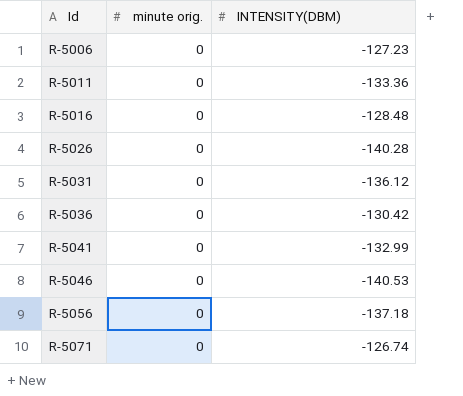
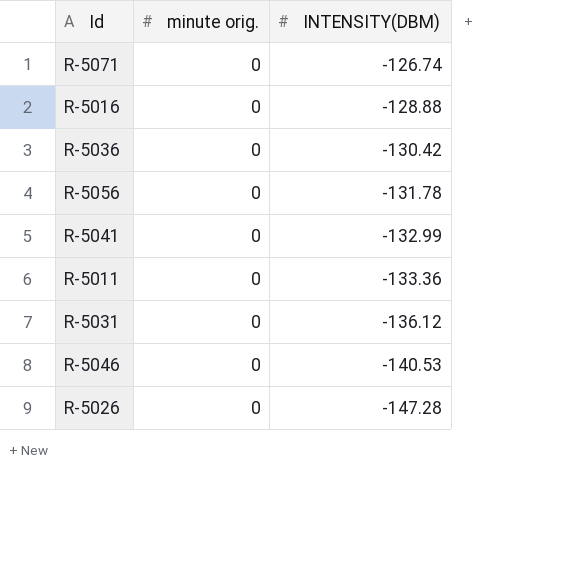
row order: Id ascending -> INTENSITY(DBM) descending
row R-5006: 0 | -127.23 -> none
R-5016 | INTENSITY(DBM): -128.48 -> -128.88
R-5056 | INTENSITY(DBM): -137.18 -> -131.78
R-5026 | INTENSITY(DBM): -140.28 -> -147.28

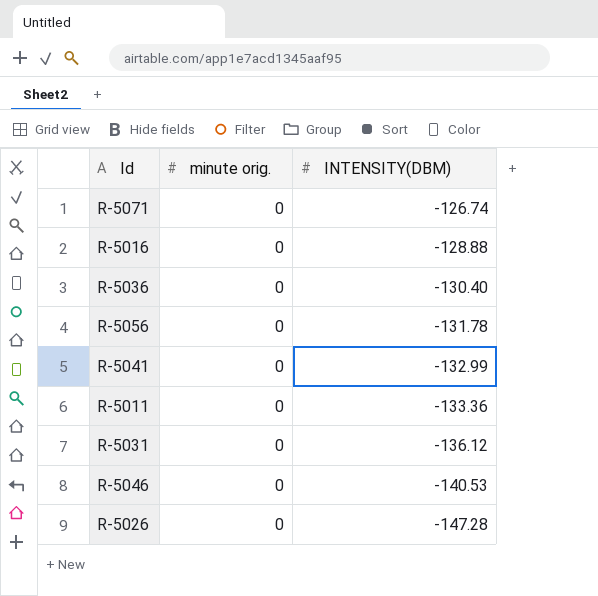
R-5036 | INTENSITY(DBM): -130.42 -> -130.40

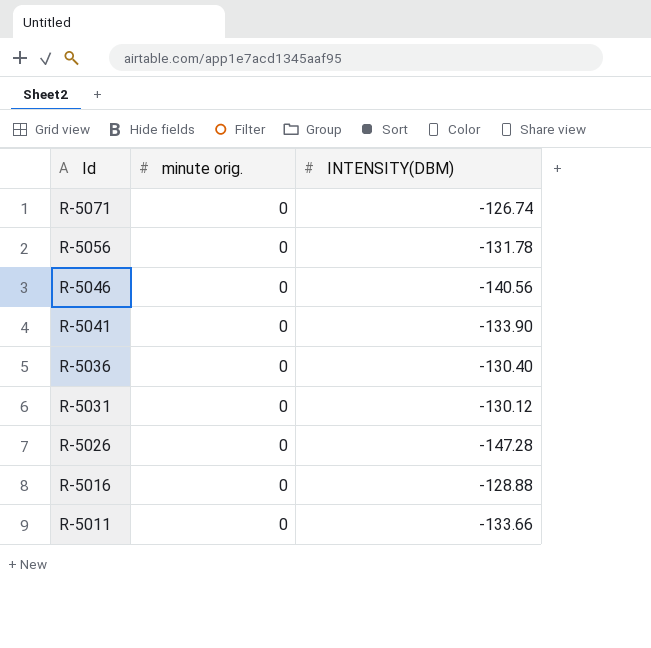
row order: INTENSITY(DBM) descending -> Id descending
R-5046 | INTENSITY(DBM): -140.53 -> -140.56
R-5041 | INTENSITY(DBM): -132.99 -> -133.90
R-5031 | INTENSITY(DBM): -136.12 -> -130.12
R-5011 | INTENSITY(DBM): -133.36 -> -133.66

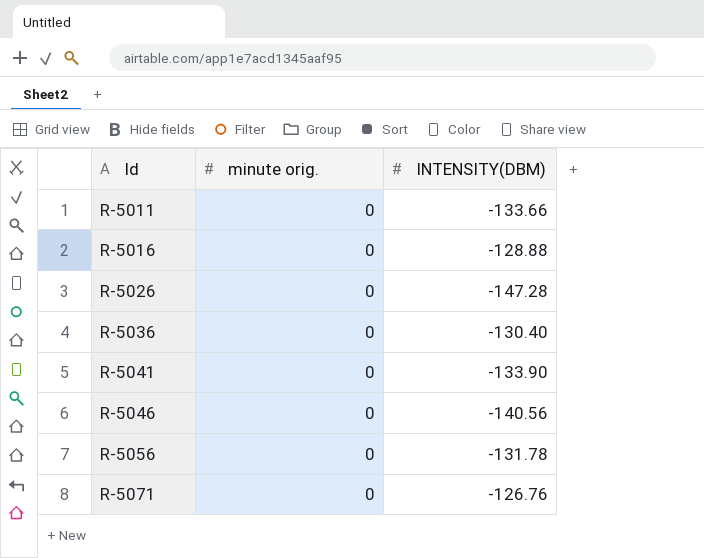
row order: Id descending -> Id ascending
row R-5031: 0 | -130.12 -> none
R-5071 | INTENSITY(DBM): -126.74 -> -126.76

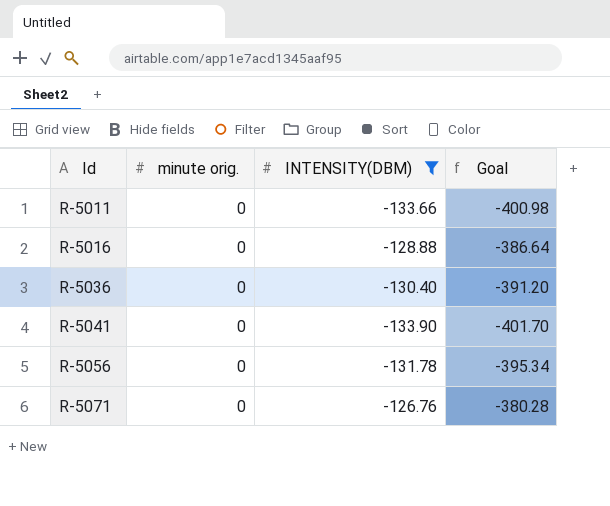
filter: none -> INTENSITY(DBM) >= -133.90
column Goal | formula: none -> [INTENSITY(DBM)] * 3

